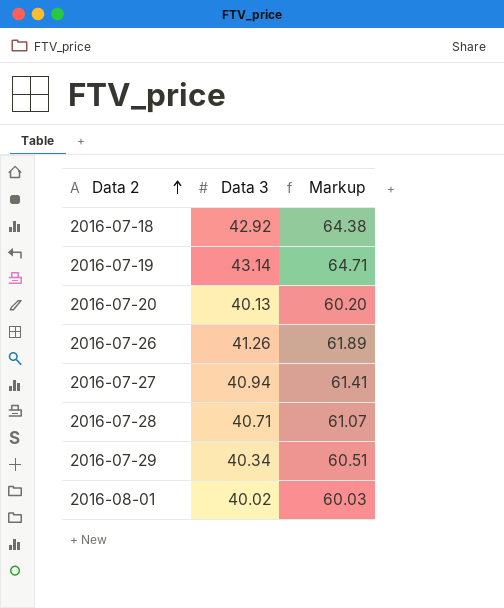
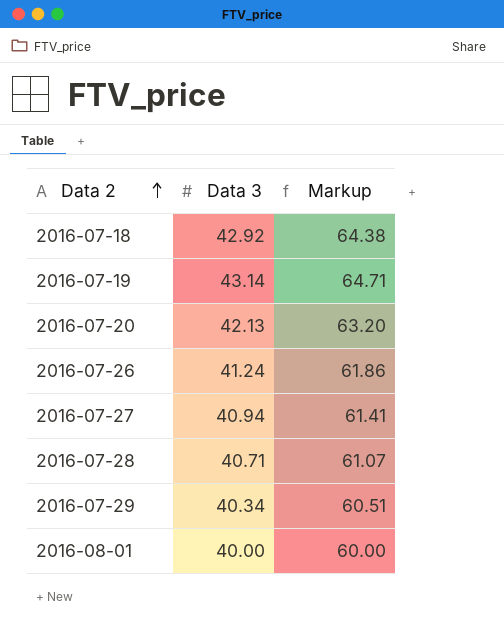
2016-07-20 | Data 3: 40.13 -> 42.13
2016-07-20 | Markup: 60.20 -> 63.20
2016-07-26 | Data 3: 41.26 -> 41.24
2016-07-26 | Markup: 61.89 -> 61.86
2016-08-01 | Data 3: 40.02 -> 40.00
2016-08-01 | Markup: 60.03 -> 60.00

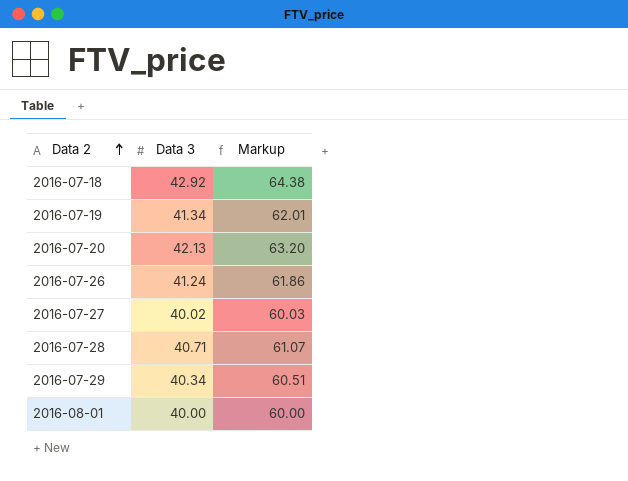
2016-07-19 | Data 3: 43.14 -> 41.34
2016-07-19 | Markup: 64.71 -> 62.01
2016-07-27 | Data 3: 40.94 -> 40.02
2016-07-27 | Markup: 61.41 -> 60.03

